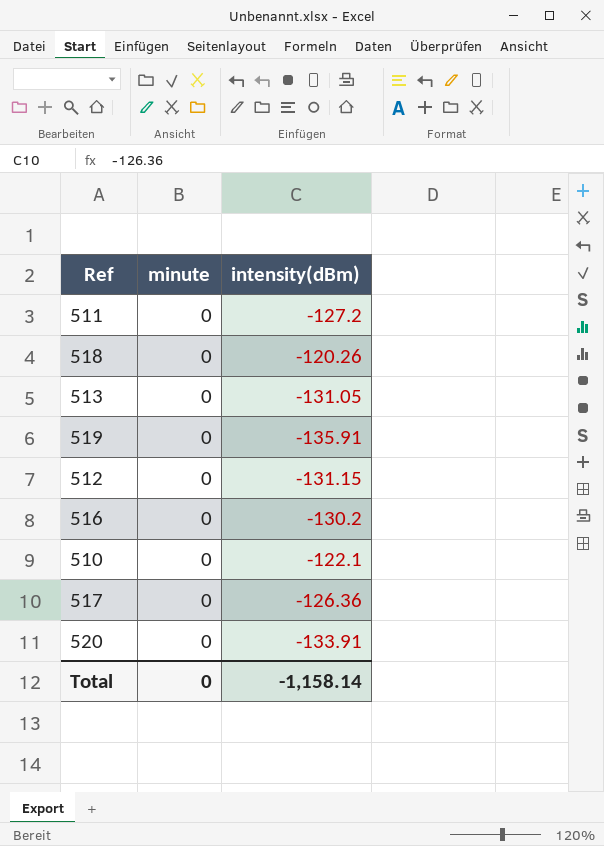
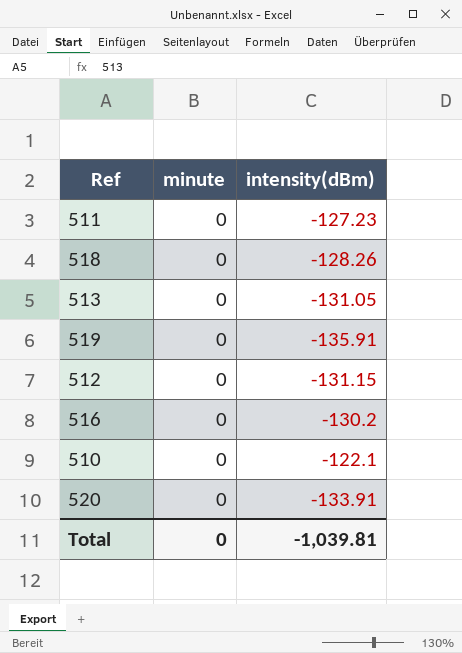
row 517: 0 | -126.36 -> none
511 | intensity(dBm): -127.2 -> -127.23
518 | intensity(dBm): -120.26 -> -128.26
Total | intensity(dBm): -1,158.14 -> -1,039.81

